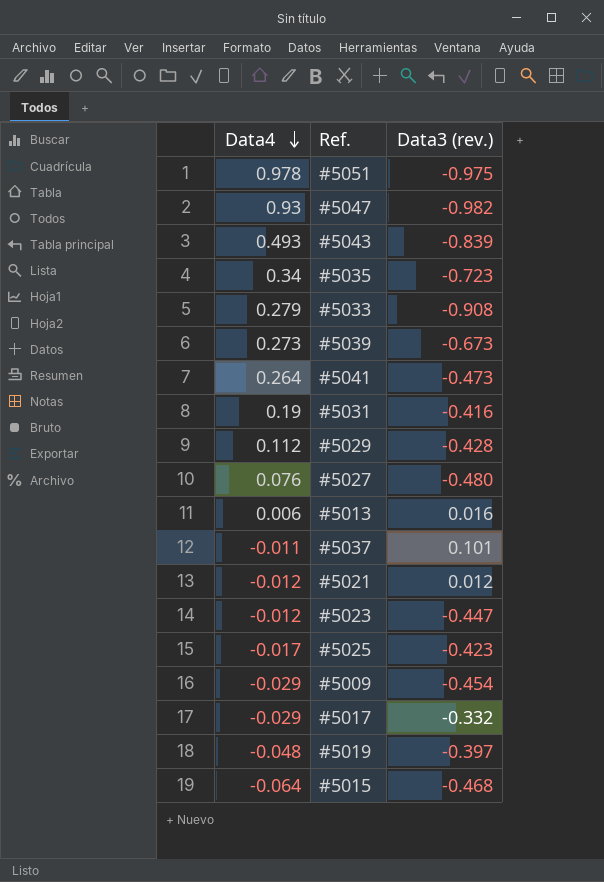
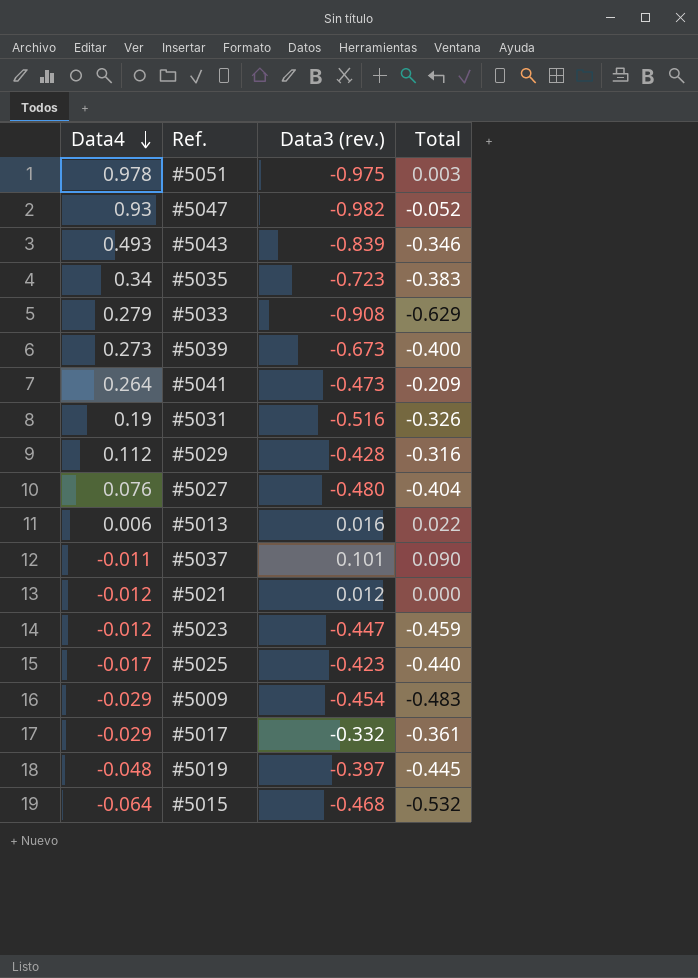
column Total | formula: none -> [Data4] + [Data3 (rev.)]
#5031 | Data3 (rev.): -0.416 -> -0.516

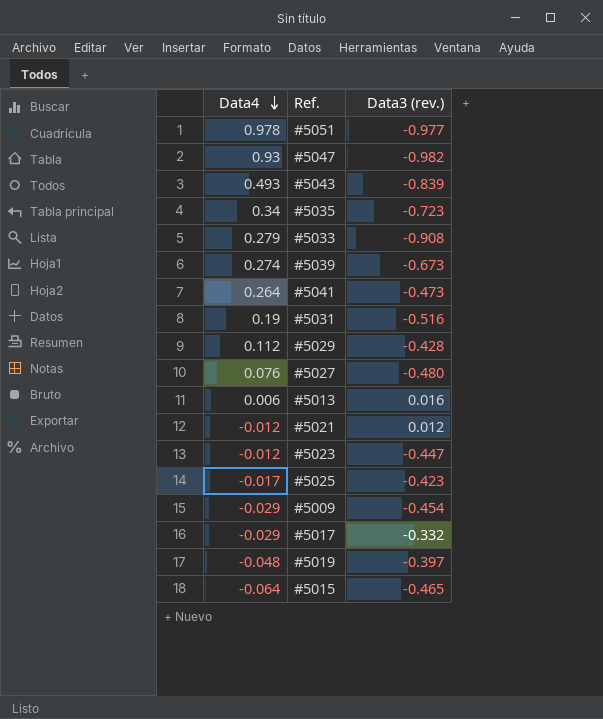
column Total | formula: [Data4] + [Data3 (rev.)] -> none
row #5037: -0.011 | 0.101 | 0.090 -> none
#5051 | Data3 (rev.): -0.975 -> -0.977
#5039 | Data4: 0.273 -> 0.274
#5015 | Data3 (rev.): -0.468 -> -0.465

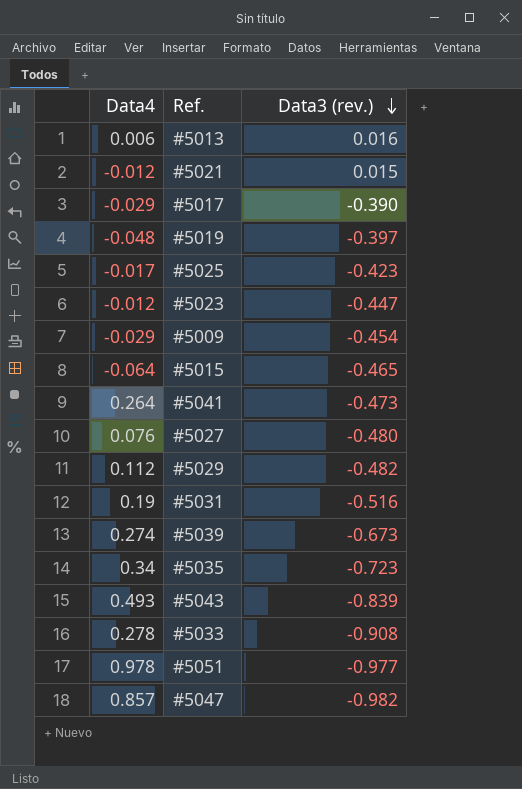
row order: Data4 descending -> Data3 (rev.) descending
#5021 | Data3 (rev.): 0.012 -> 0.015
#5017 | Data3 (rev.): -0.332 -> -0.390
#5029 | Data3 (rev.): -0.428 -> -0.482
#5033 | Data4: 0.279 -> 0.278
#5047 | Data4: 0.93 -> 0.857

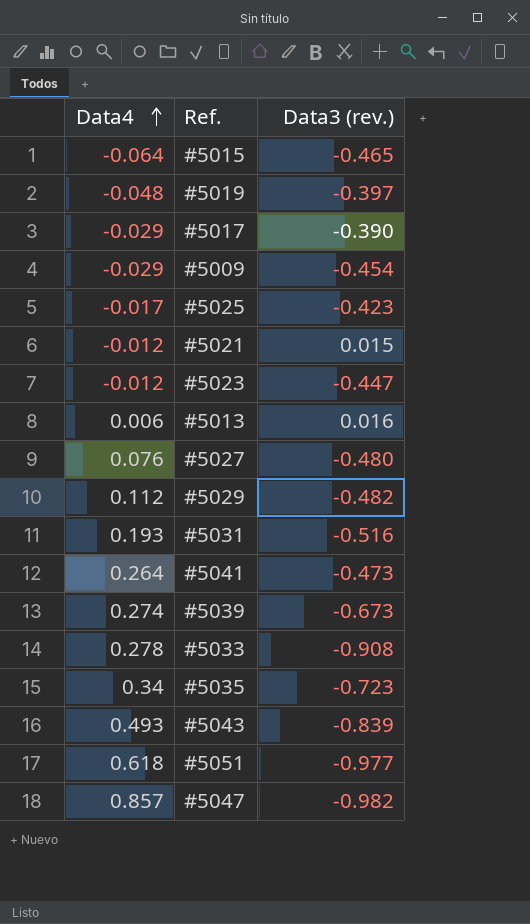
row order: Data3 (rev.) descending -> Data4 ascending
#5031 | Data4: 0.19 -> 0.193
#5051 | Data4: 0.978 -> 0.618

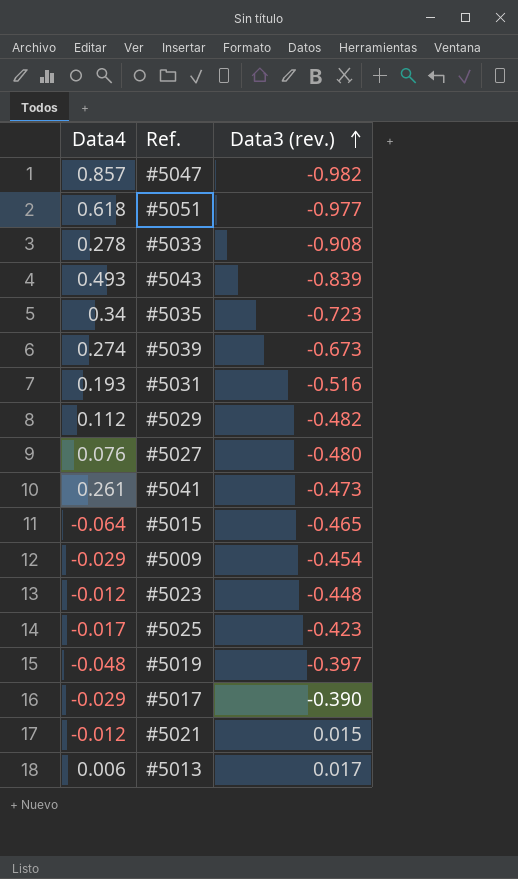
row order: Data4 ascending -> Data3 (rev.) ascending
#5041 | Data4: 0.264 -> 0.261
#5023 | Data3 (rev.): -0.447 -> -0.448
#5013 | Data3 (rev.): 0.016 -> 0.017

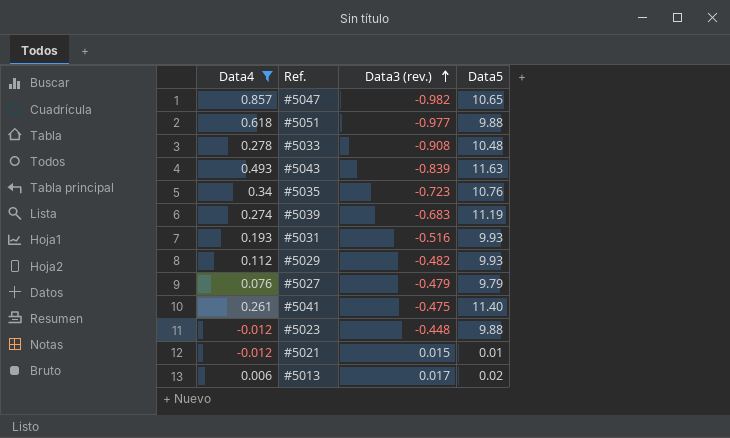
filter: none -> Data4 >= -0.012
column Data5 | position: none -> 4
#5039 | Data3 (rev.): -0.673 -> -0.683
#5027 | Data3 (rev.): -0.480 -> -0.479
#5041 | Data3 (rev.): -0.473 -> -0.475

